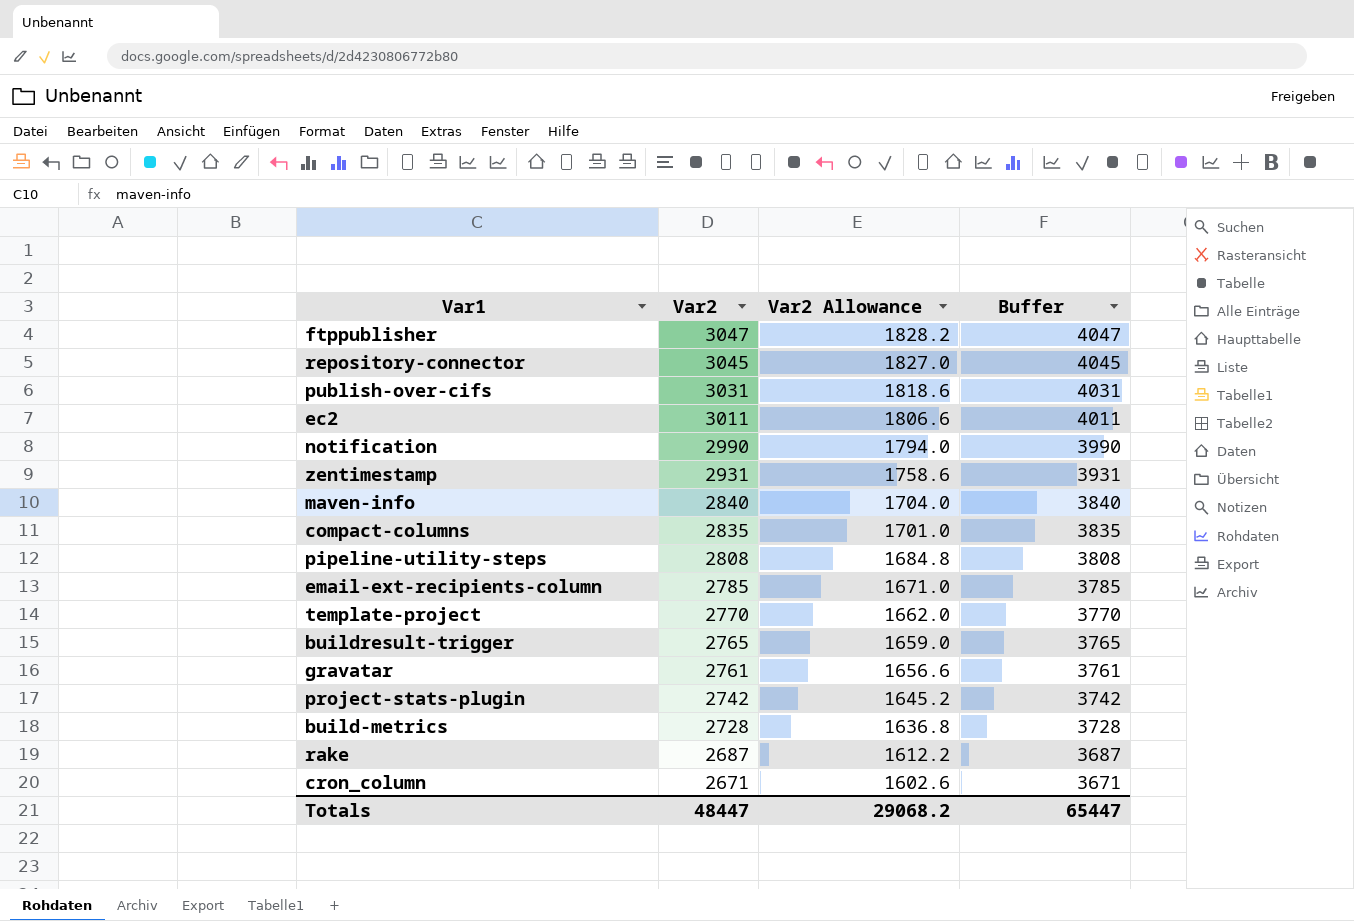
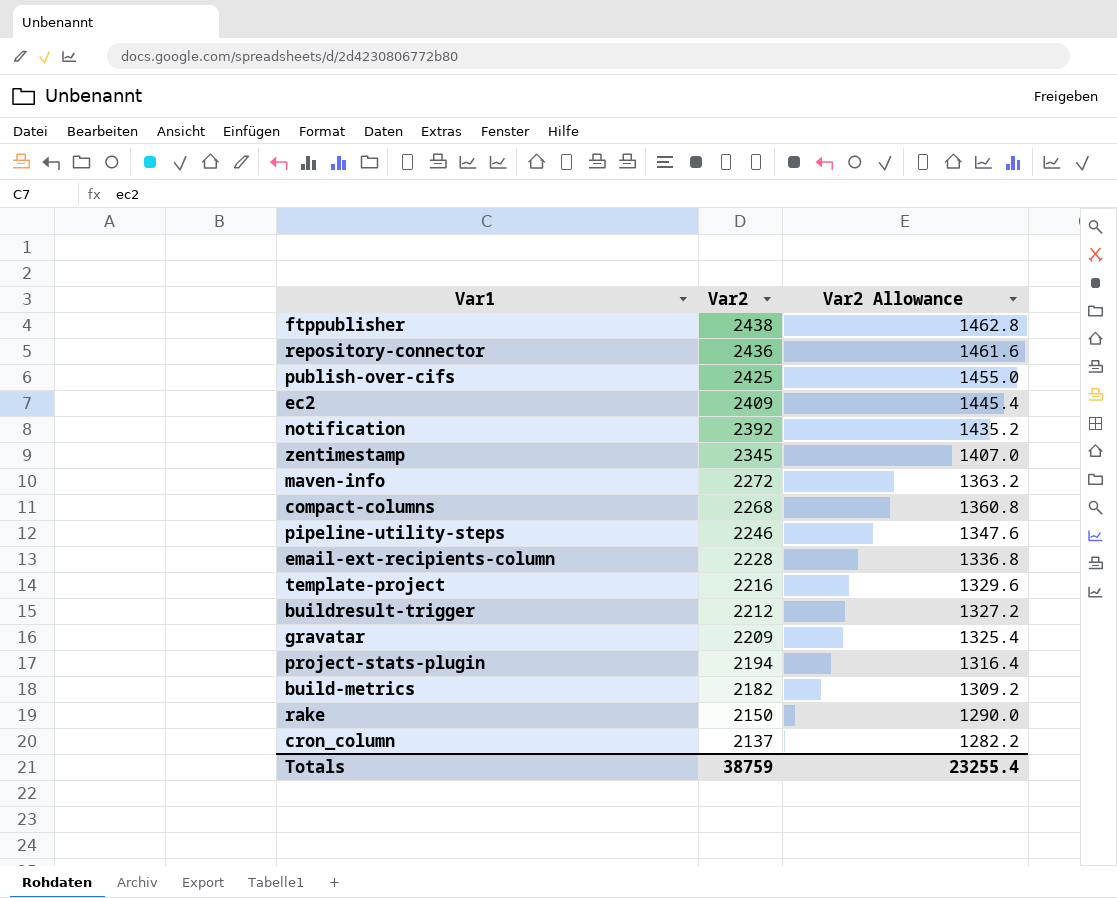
column Buffer | formula: [Var2] + 1000 -> none
ftppublisher | Var2: 3047 -> 2438
ftppublisher | Var2 Allowance: 1828.2 -> 1462.8
repository-connector | Var2: 3045 -> 2436
repository-connector | Var2 Allowance: 1827.0 -> 1461.6
publish-over-cifs | Var2: 3031 -> 2425
publish-over-cifs | Var2 Allowance: 1818.6 -> 1455.0
ec2 | Var2: 3011 -> 2409
ec2 | Var2 Allowance: 1806.6 -> 1445.4
notification | Var2: 2990 -> 2392
notification | Var2 Allowance: 1794.0 -> 1435.2
zentimestamp | Var2: 2931 -> 2345
zentimestamp | Var2 Allowance: 1758.6 -> 1407.0
maven-info | Var2: 2840 -> 2272
maven-info | Var2 Allowance: 1704.0 -> 1363.2
compact-columns | Var2: 2835 -> 2268
compact-columns | Var2 Allowance: 1701.0 -> 1360.8
pipeline-utility-steps | Var2: 2808 -> 2246
pipeline-utility-steps | Var2 Allowance: 1684.8 -> 1347.6
email-ext-recipients-column | Var2: 2785 -> 2228
email-ext-recipients-column | Var2 Allowance: 1671.0 -> 1336.8
template-project | Var2: 2770 -> 2216
template-project | Var2 Allowance: 1662.0 -> 1329.6
buildresult-trigger | Var2: 2765 -> 2212
buildresult-trigger | Var2 Allowance: 1659.0 -> 1327.2
gravatar | Var2: 2761 -> 2209
gravatar | Var2 Allowance: 1656.6 -> 1325.4
project-stats-plugin | Var2: 2742 -> 2194
project-stats-plugin | Var2 Allowance: 1645.2 -> 1316.4
build-metrics | Var2: 2728 -> 2182
build-metrics | Var2 Allowance: 1636.8 -> 1309.2
rake | Var2: 2687 -> 2150
rake | Var2 Allowance: 1612.2 -> 1290.0
cron_column | Var2: 2671 -> 2137
cron_column | Var2 Allowance: 1602.6 -> 1282.2
Totals | Var2: 48447 -> 38759
Totals | Var2 Allowance: 29068.2 -> 23255.4

